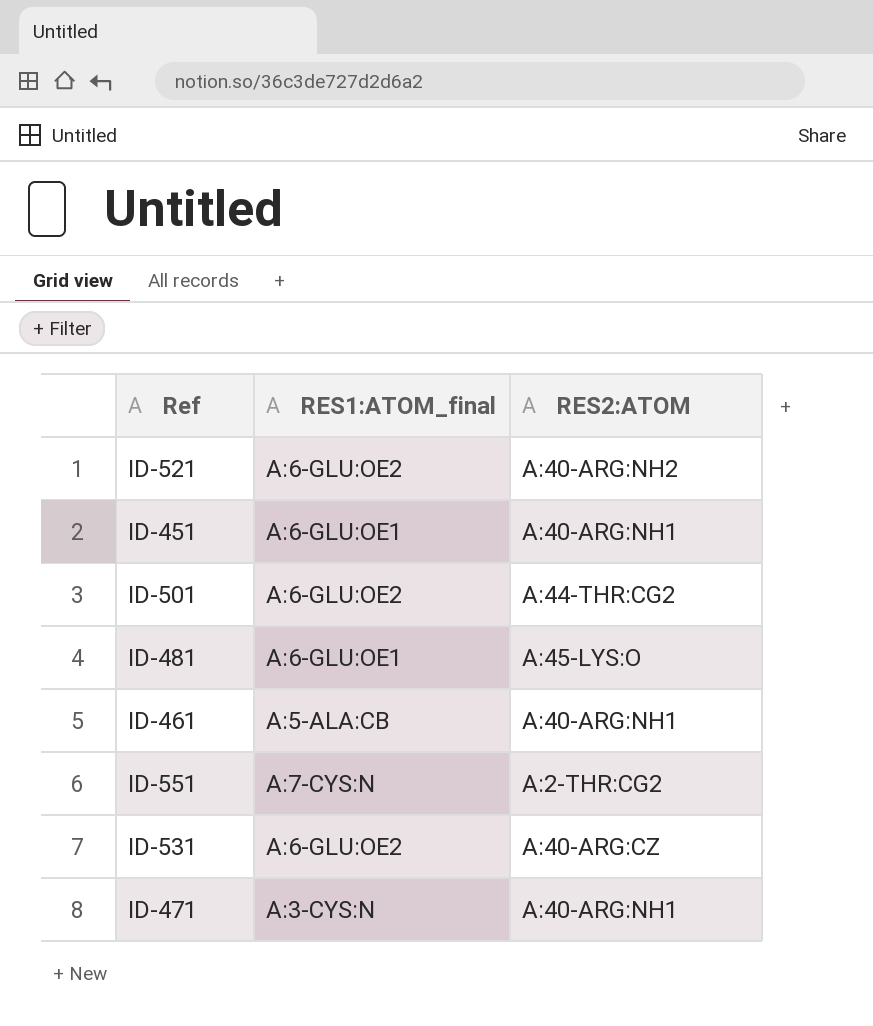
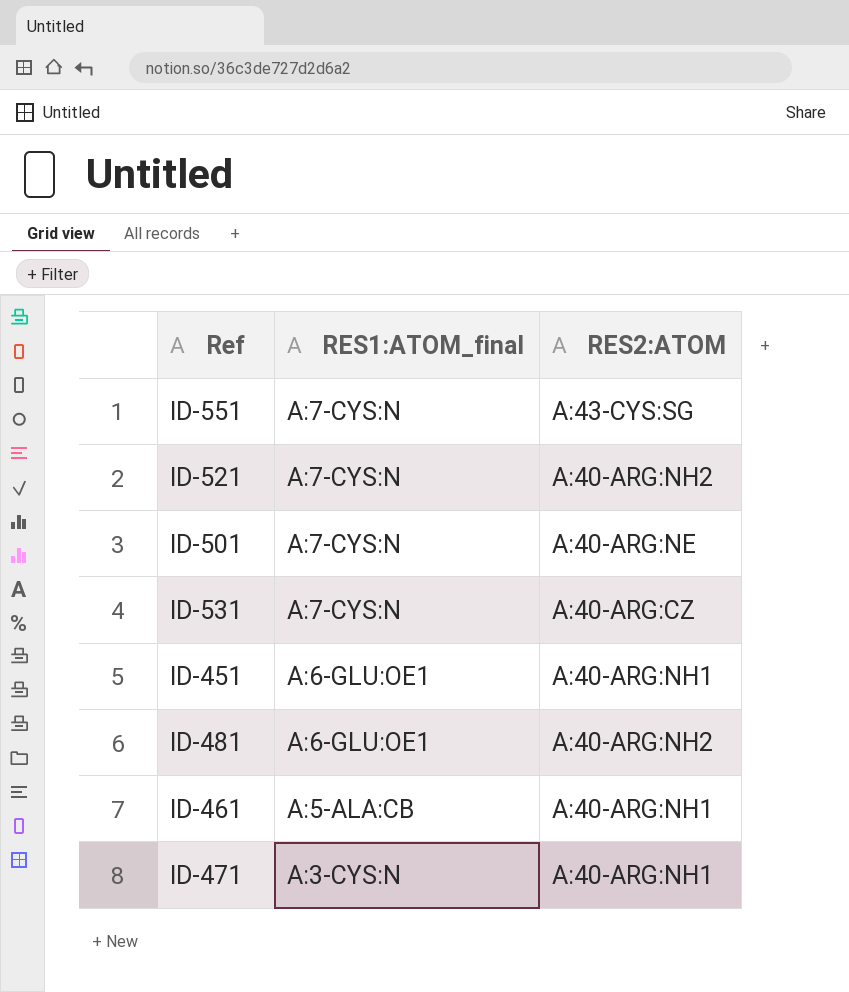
row order: none -> RES1:ATOM_final descending
ID-551 | RES2:ATOM: A:2-THR:CG2 -> A:43-CYS:SG
ID-521 | RES1:ATOM_final: A:6-GLU:OE2 -> A:7-CYS:N
ID-501 | RES1:ATOM_final: A:6-GLU:OE2 -> A:7-CYS:N
ID-501 | RES2:ATOM: A:44-THR:CG2 -> A:40-ARG:NE
ID-531 | RES1:ATOM_final: A:6-GLU:OE2 -> A:7-CYS:N
ID-481 | RES2:ATOM: A:45-LYS:O -> A:40-ARG:NH2

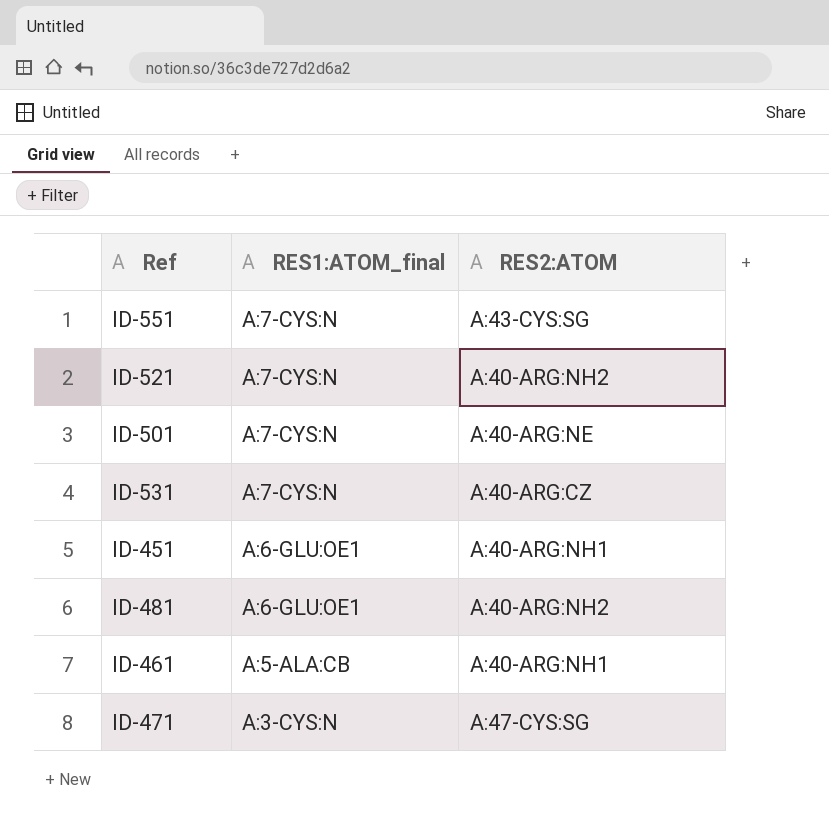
ID-471 | RES2:ATOM: A:40-ARG:NH1 -> A:47-CYS:SG

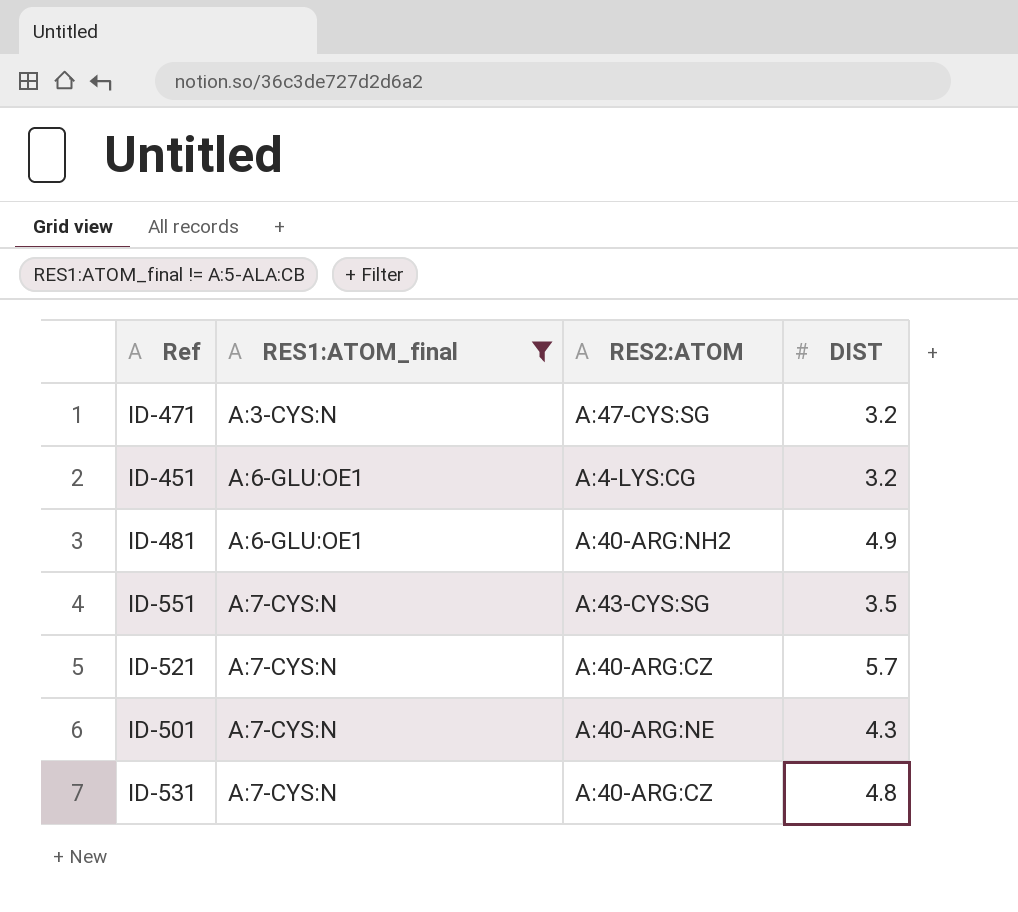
filter: none -> RES1:ATOM_final != A:5-ALA:CB
row order: RES1:ATOM_final descending -> RES1:ATOM_final ascending
column DIST | position: none -> 4
ID-451 | RES2:ATOM: A:40-ARG:NH1 -> A:4-LYS:CG
ID-521 | RES2:ATOM: A:40-ARG:NH2 -> A:40-ARG:CZ

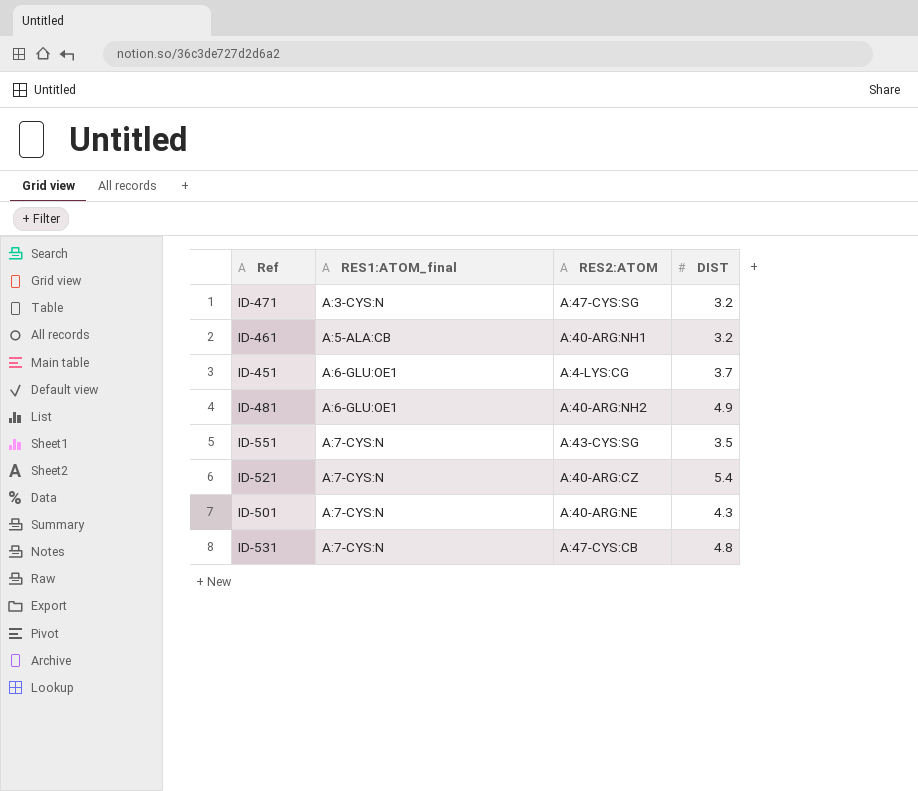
filter: RES1:ATOM_final != A:5-ALA:CB -> none
ID-451 | DIST: 3.2 -> 3.7
ID-521 | DIST: 5.7 -> 5.4
ID-531 | RES2:ATOM: A:40-ARG:CZ -> A:47-CYS:CB

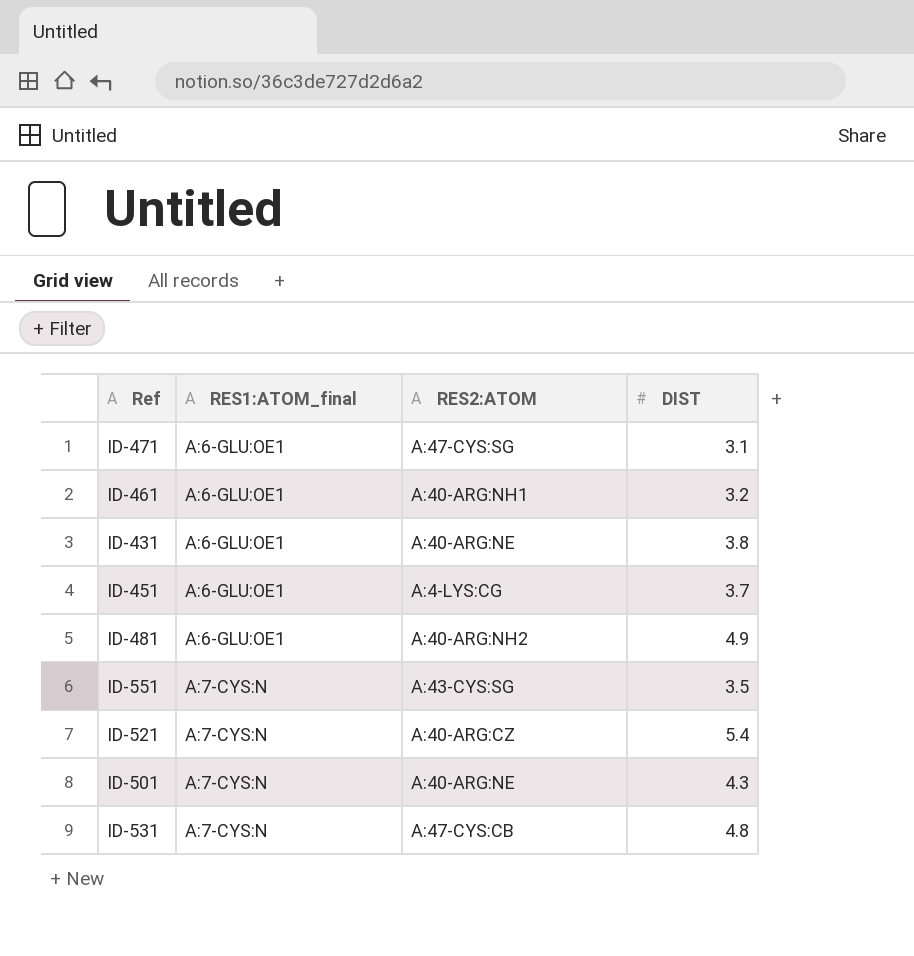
ID-471 | RES1:ATOM_final: A:3-CYS:N -> A:6-GLU:OE1
ID-471 | DIST: 3.2 -> 3.1
ID-461 | RES1:ATOM_final: A:5-ALA:CB -> A:6-GLU:OE1
row ID-431: none -> A:6-GLU:OE1 | A:40-ARG:NE | 3.8

